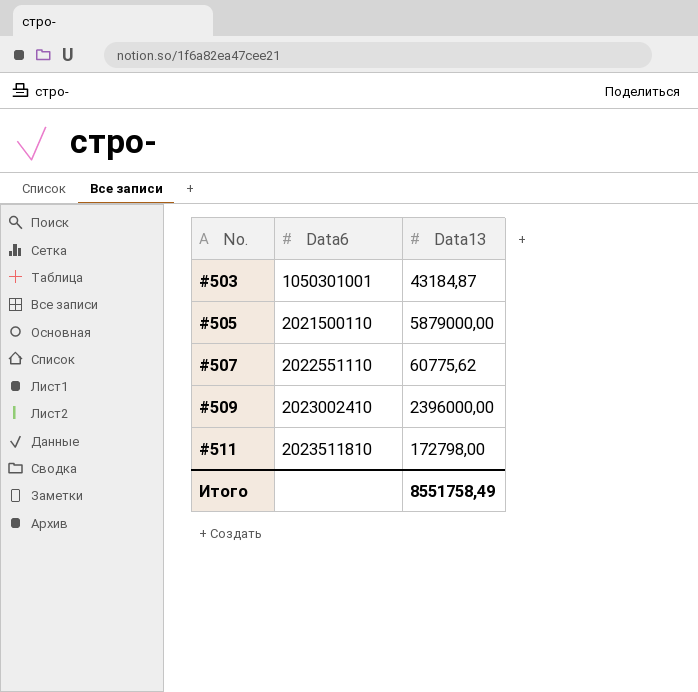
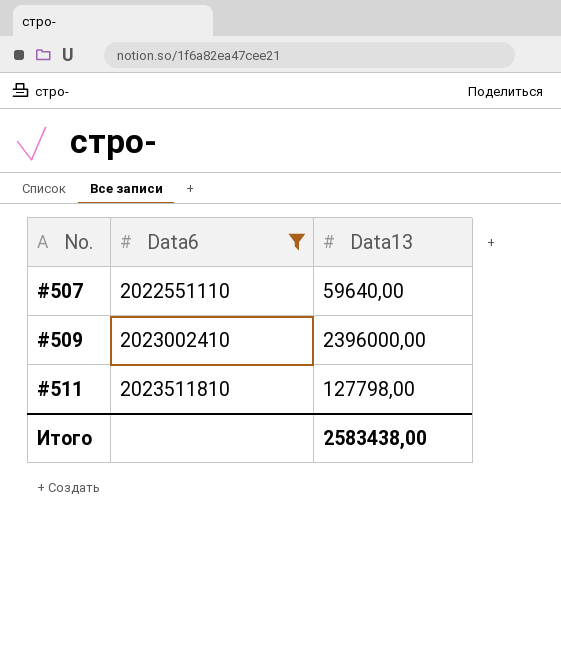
filter: none -> Data6 >= 2022551110
#507 | Data13: 60775,62 -> 59640,00
#511 | Data13: 172798,00 -> 127798,00
Итого | Data13: 8551758,49 -> 2583438,00

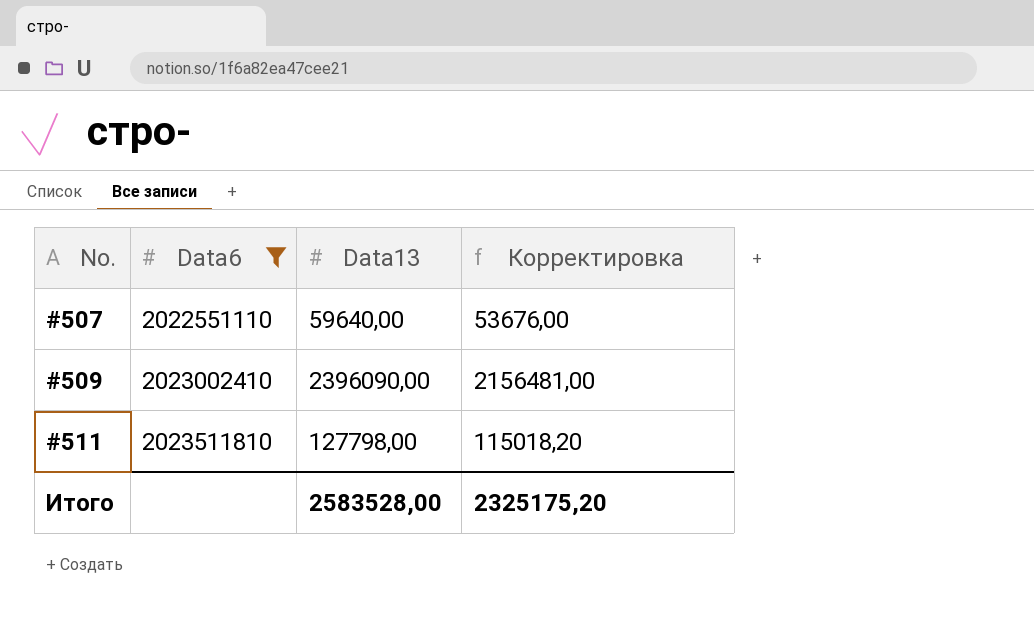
column Корректировка | formula: none -> [Data13] * 0,9
#509 | Data13: 2396000,00 -> 2396090,00
Итого | Data13: 2583438,00 -> 2583528,00

